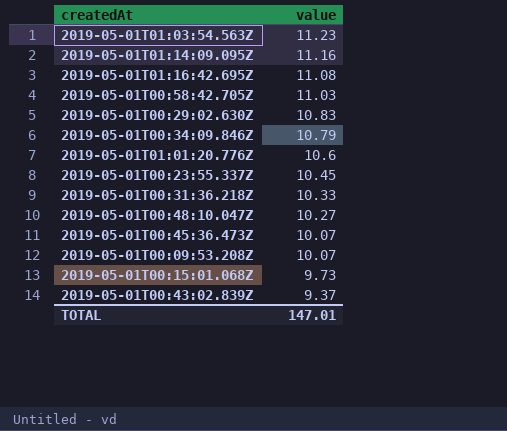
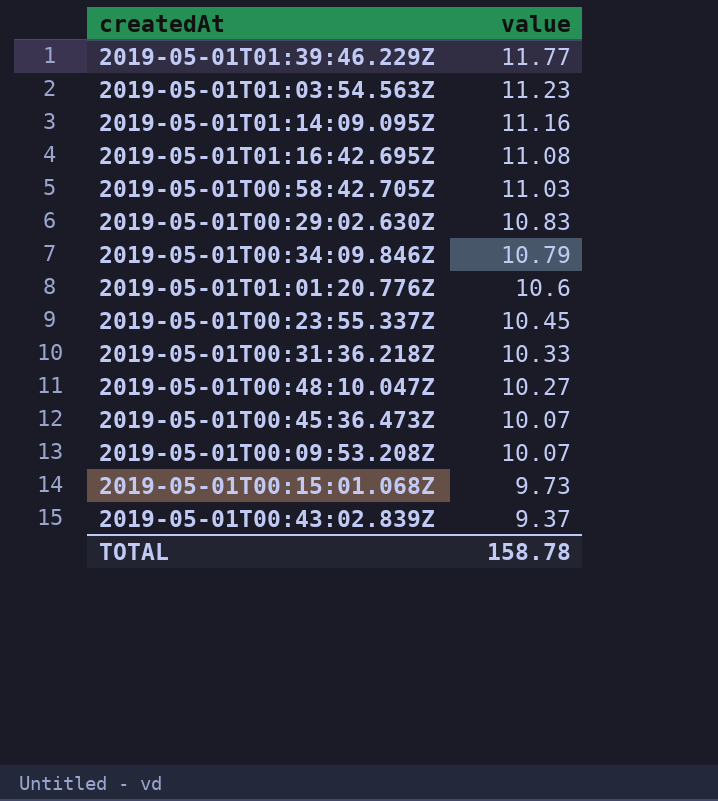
row 2019-05-01T01:39:46.229Z: none -> 11.77
TOTAL | value: 147.01 -> 158.78

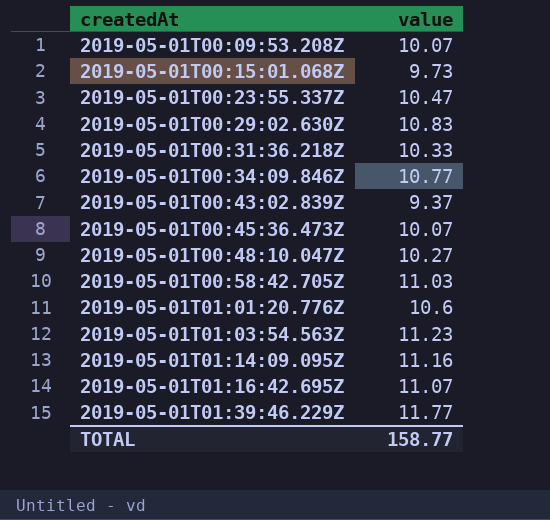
row order: value descending -> createdAt ascending
2019-05-01T00:23:55.337Z | value: 10.45 -> 10.47
2019-05-01T00:34:09.846Z | value: 10.79 -> 10.77
2019-05-01T01:16:42.695Z | value: 11.08 -> 11.07
TOTAL | value: 158.78 -> 158.77

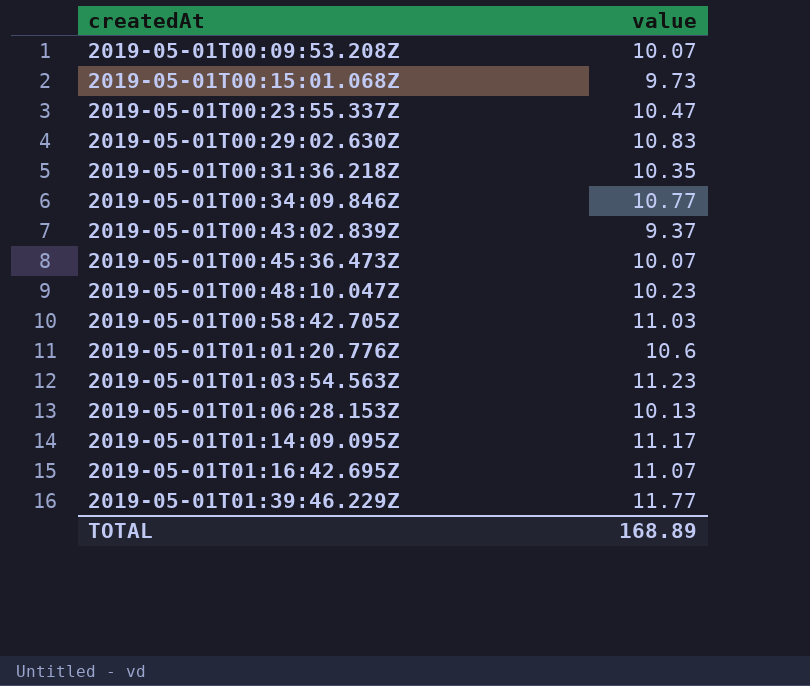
2019-05-01T00:31:36.218Z | value: 10.33 -> 10.35
2019-05-01T00:48:10.047Z | value: 10.27 -> 10.23
row 2019-05-01T01:06:28.153Z: none -> 10.13
2019-05-01T01:14:09.095Z | value: 11.16 -> 11.17
TOTAL | value: 158.77 -> 168.89

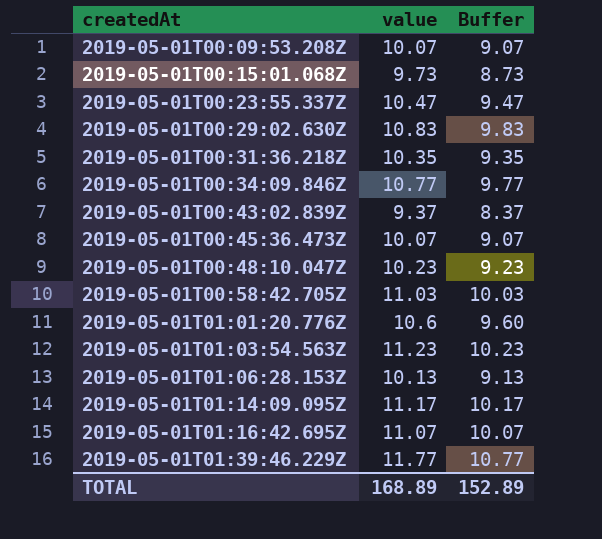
column Buffer | formula: none -> [value] - 1

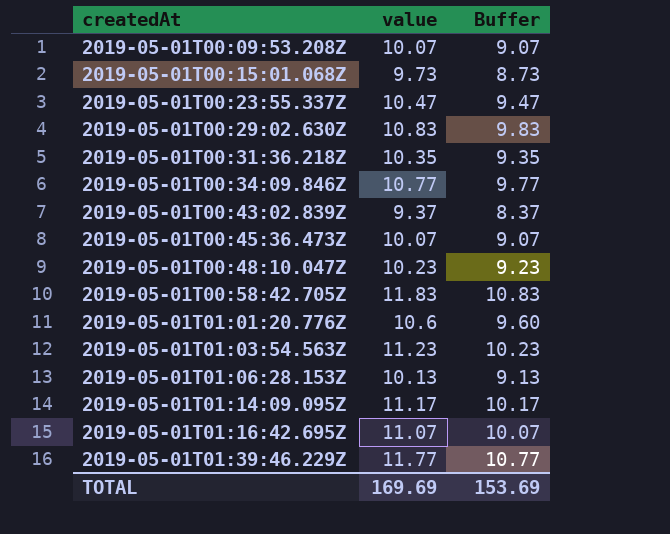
2019-05-01T00:58:42.705Z | value: 11.03 -> 11.83
2019-05-01T00:58:42.705Z | Buffer: 10.03 -> 10.83
TOTAL | value: 168.89 -> 169.69
TOTAL | Buffer: 152.89 -> 153.69

